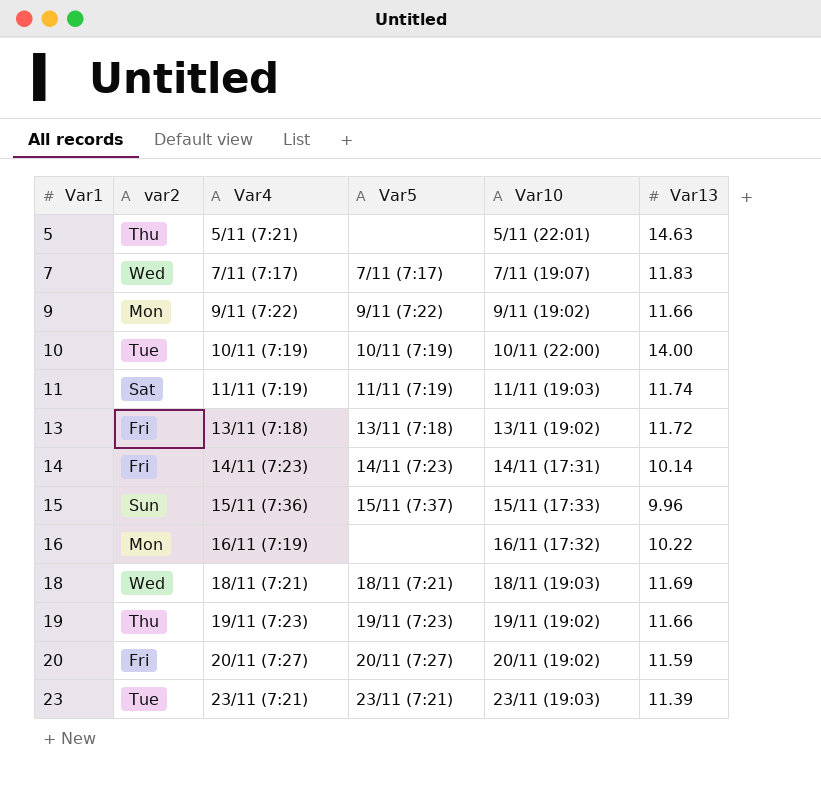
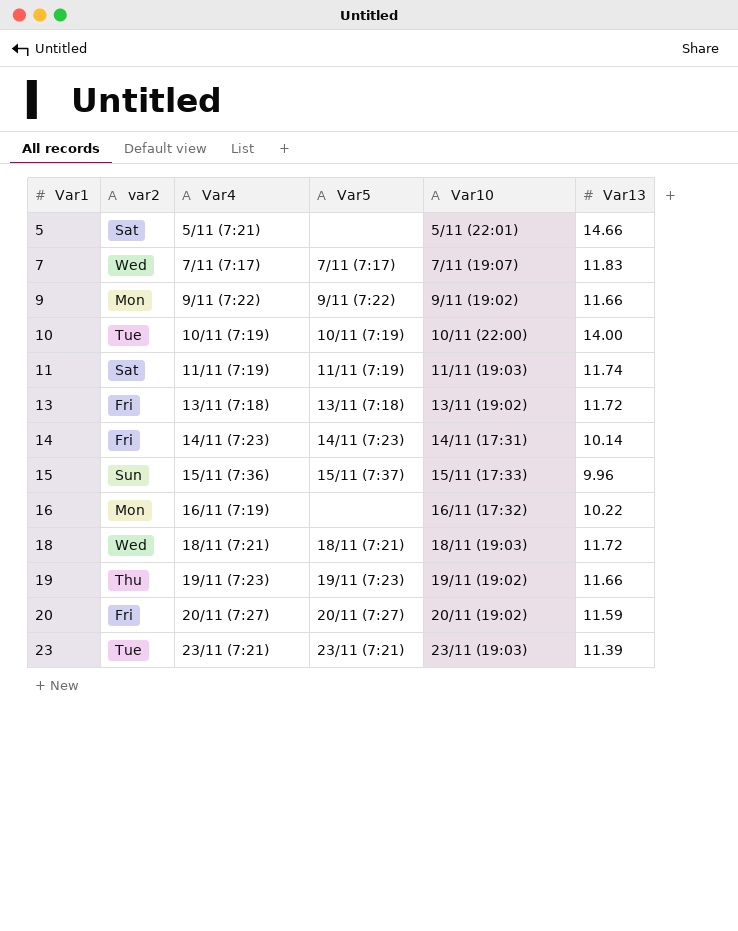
5 | var2: Thu -> Sat
5 | Var13: 14.63 -> 14.66
18 | Var13: 11.69 -> 11.72

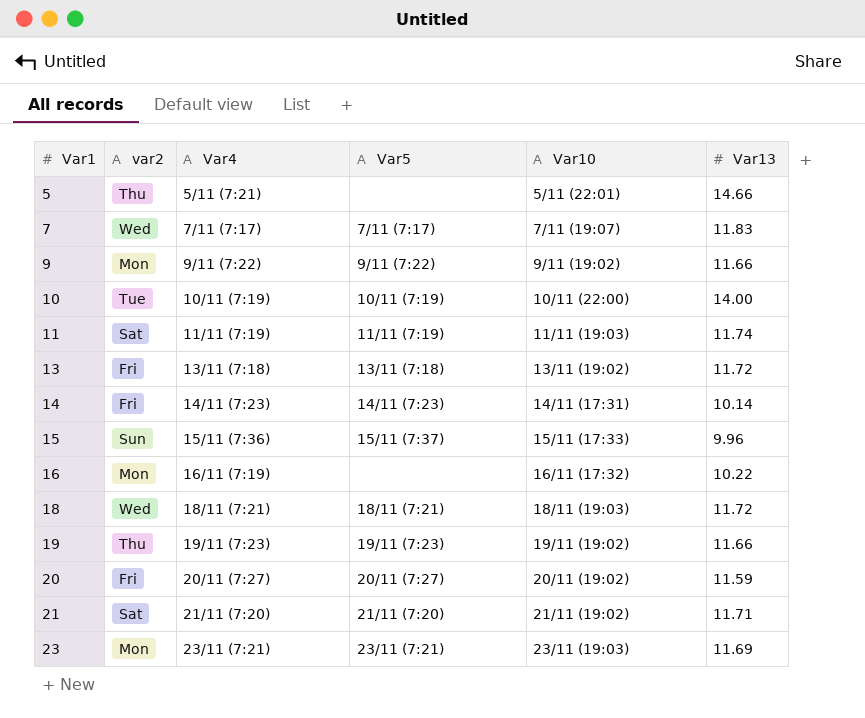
5 | var2: Sat -> Thu
row 21: none -> Sat | 21/11 (7:20) | 21/11 (7:20) | 21/11 (19:02) | 11.71
23 | var2: Tue -> Mon
23 | Var13: 11.39 -> 11.69

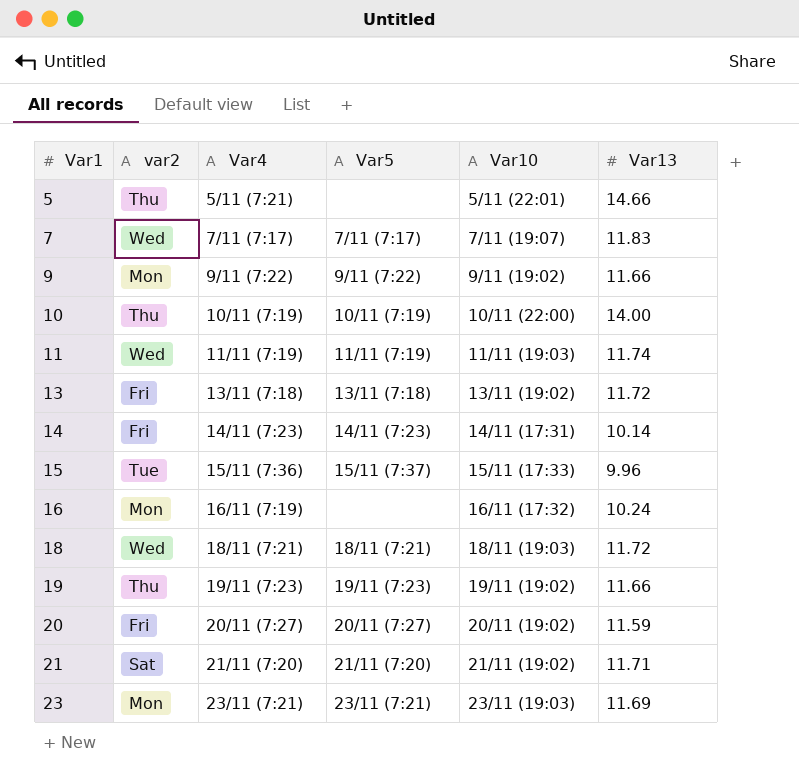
10 | var2: Tue -> Thu
11 | var2: Sat -> Wed
15 | var2: Sun -> Tue
16 | Var13: 10.22 -> 10.24

